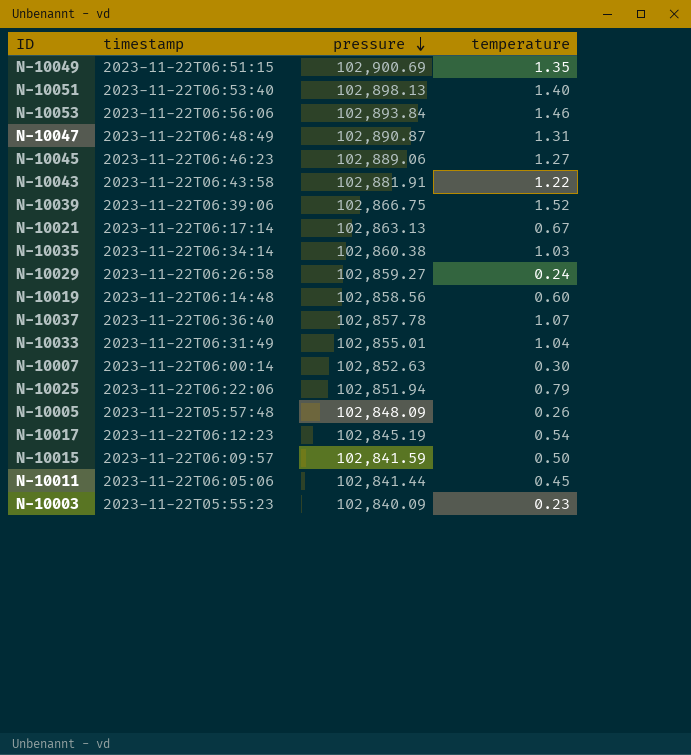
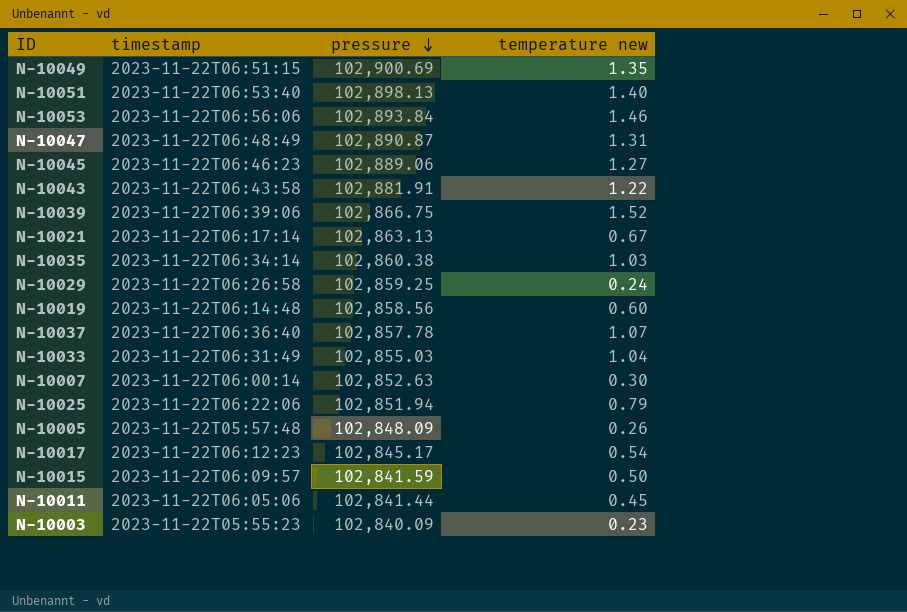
column name: temperature -> temperature new
N-10029 | pressure: 102,859.27 -> 102,859.25
N-10033 | pressure: 102,855.01 -> 102,855.03
N-10017 | pressure: 102,845.19 -> 102,845.17

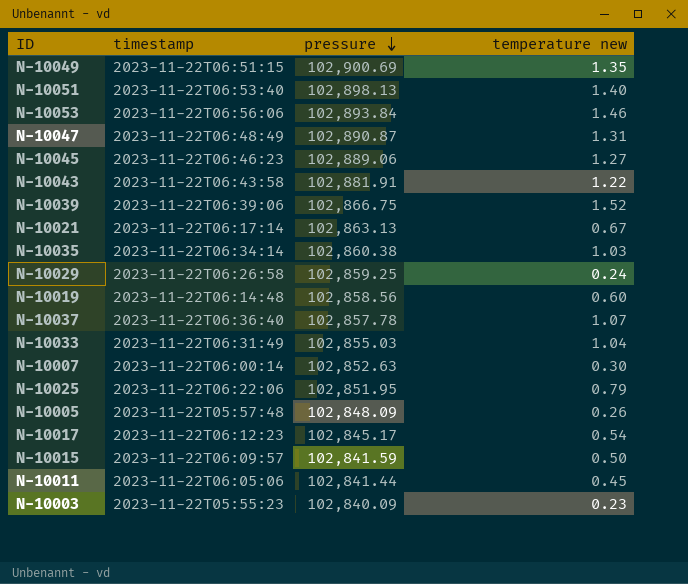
N-10025 | pressure: 102,851.94 -> 102,851.95

